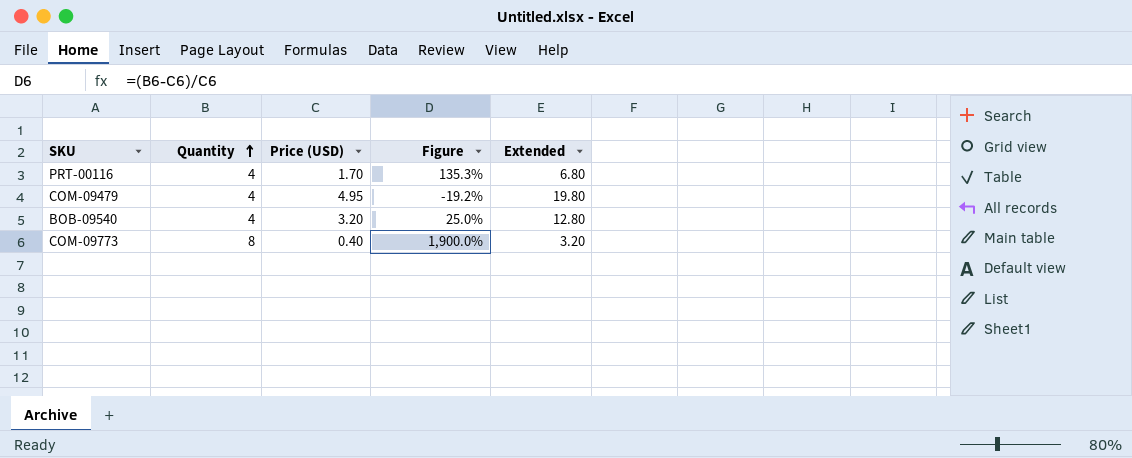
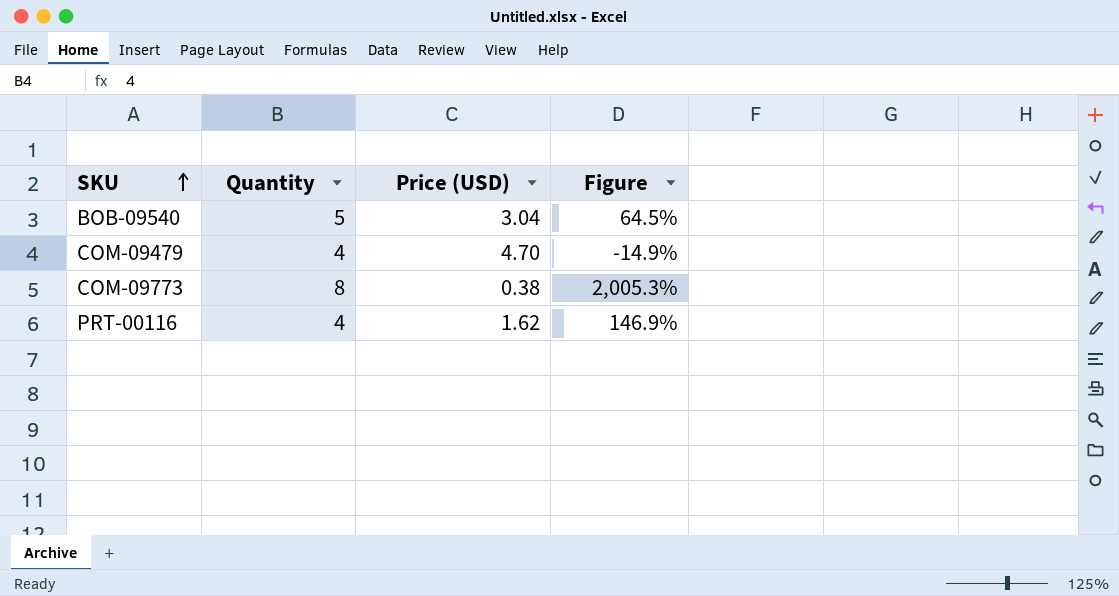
row order: Quantity ascending -> SKU ascending
column Extended | formula: [Quantity] * [Price (USD)] -> none
BOB-09540 | Quantity: 4 -> 5
BOB-09540 | Price (USD): 3.20 -> 3.04
BOB-09540 | Figure: 25.0% -> 64.5%
COM-09479 | Price (USD): 4.95 -> 4.70
COM-09479 | Figure: -19.2% -> -14.9%
COM-09773 | Price (USD): 0.40 -> 0.38
COM-09773 | Figure: 1,900.0% -> 2,005.3%
PRT-00116 | Price (USD): 1.70 -> 1.62
PRT-00116 | Figure: 135.3% -> 146.9%

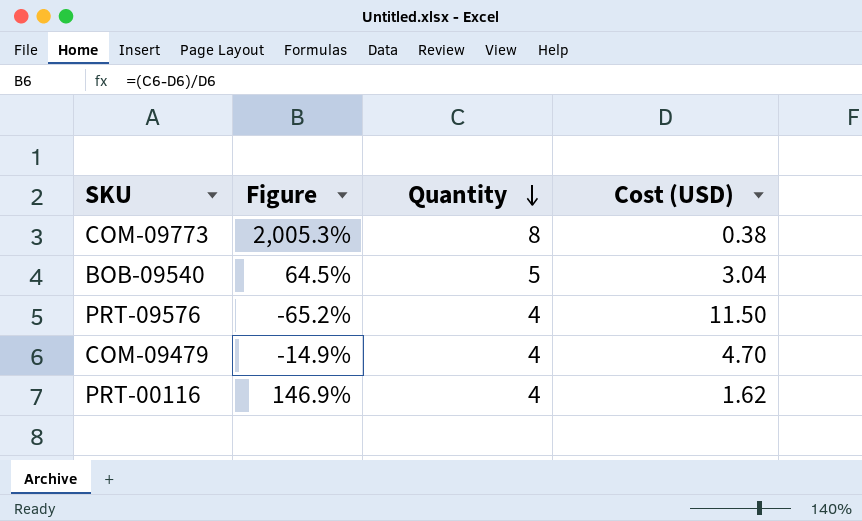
row order: SKU ascending -> Quantity descending
column Figure | position: 4 -> 2
column name: Price (USD) -> Cost (USD)
row PRT-09576: none -> -65.2% | 4 | 11.50

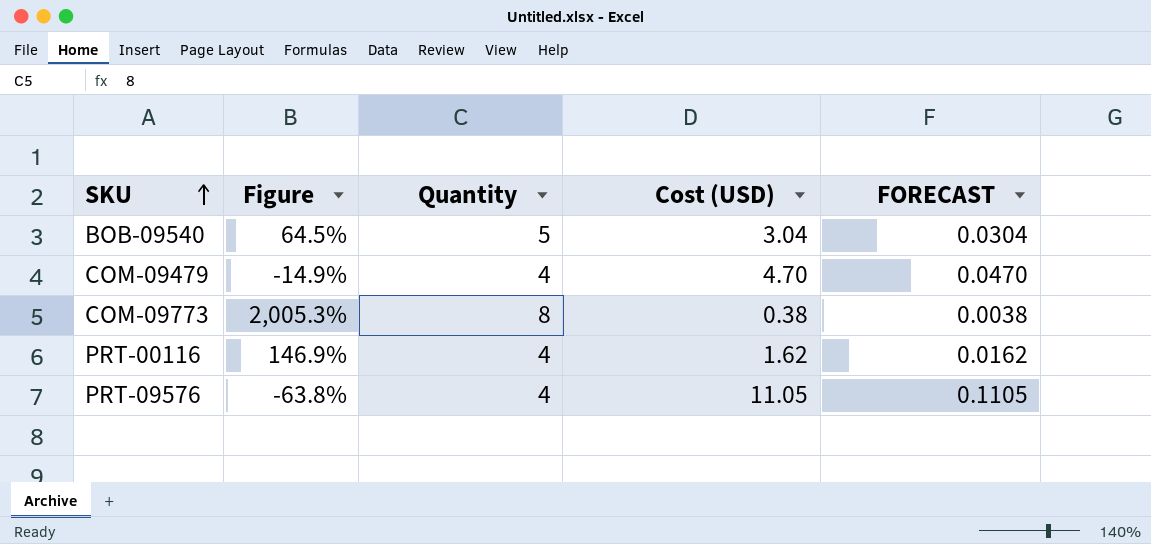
row order: Quantity descending -> SKU ascending
column FORECAST | formula: none -> [Cost (USD)] * 0.01
PRT-09576 | Figure: -65.2% -> -63.8%
PRT-09576 | Cost (USD): 11.50 -> 11.05

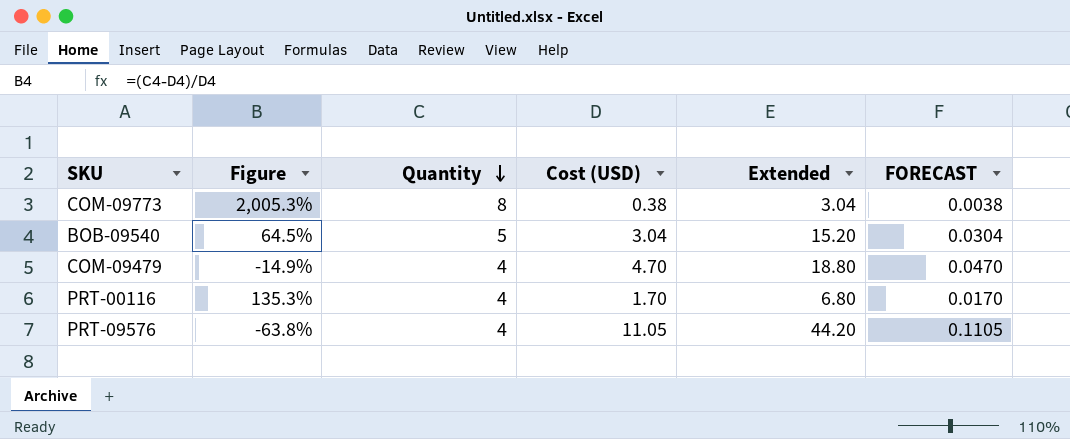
row order: SKU ascending -> Quantity descending
column Extended | formula: none -> [Quantity] * [Cost (USD)]
PRT-00116 | Figure: 146.9% -> 135.3%
PRT-00116 | Cost (USD): 1.62 -> 1.70
PRT-00116 | FORECAST: 0.0162 -> 0.0170

